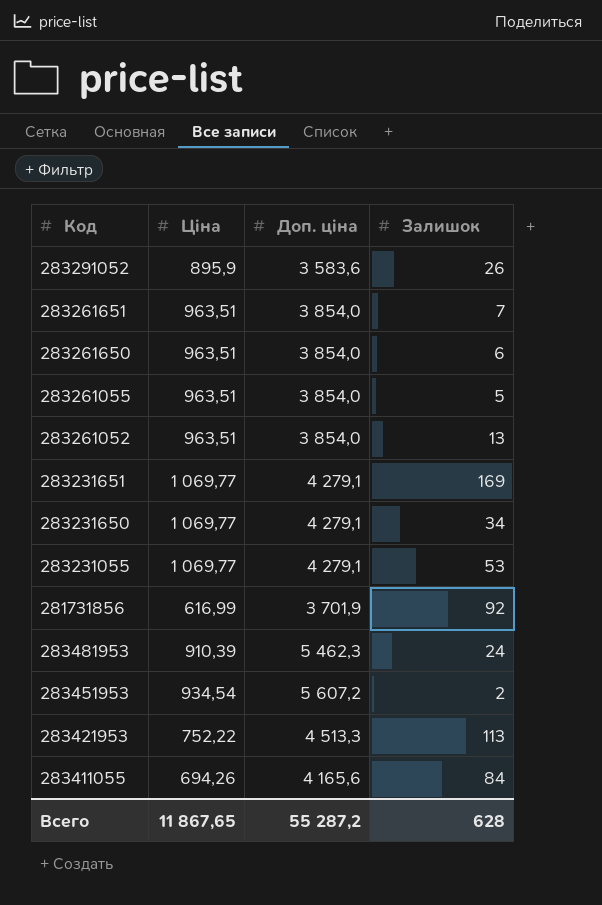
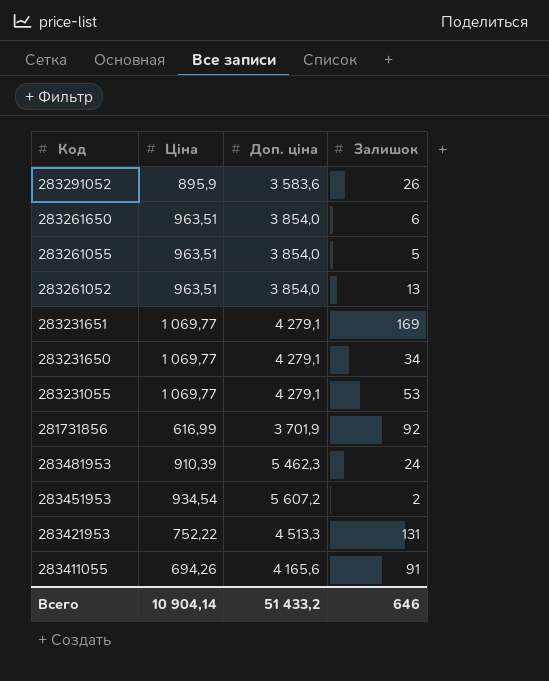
row 283261651: 963,51 | 3 854,0 | 7 -> none
283421953 | Залишок: 113 -> 131
283411055 | Залишок: 84 -> 91
Всего | Ціна: 11 867,65 -> 10 904,14
Всего | Доп. ціна: 55 287,2 -> 51 433,2
Всего | Залишок: 628 -> 646

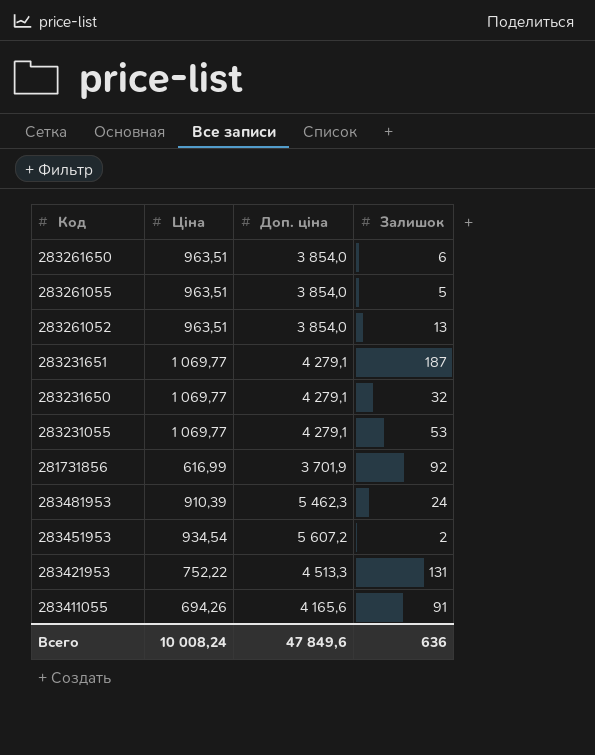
row 283291052: 895,9 | 3 583,6 | 26 -> none
283231651 | Залишок: 169 -> 187
283231650 | Залишок: 34 -> 32
Всего | Ціна: 10 904,14 -> 10 008,24
Всего | Доп. ціна: 51 433,2 -> 47 849,6
Всего | Залишок: 646 -> 636

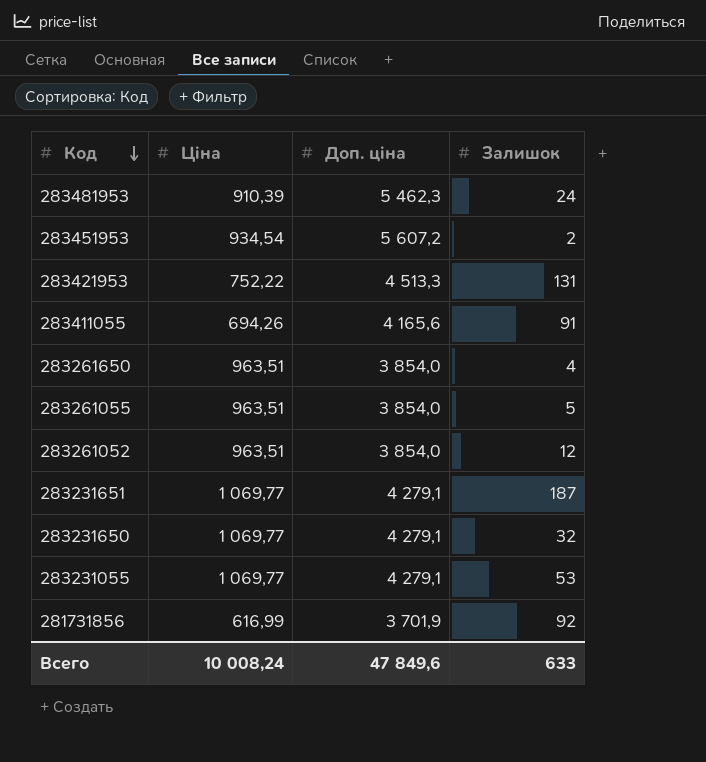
row order: none -> Код descending
283261650 | Залишок: 6 -> 4
283261052 | Залишок: 13 -> 12
Всего | Залишок: 636 -> 633

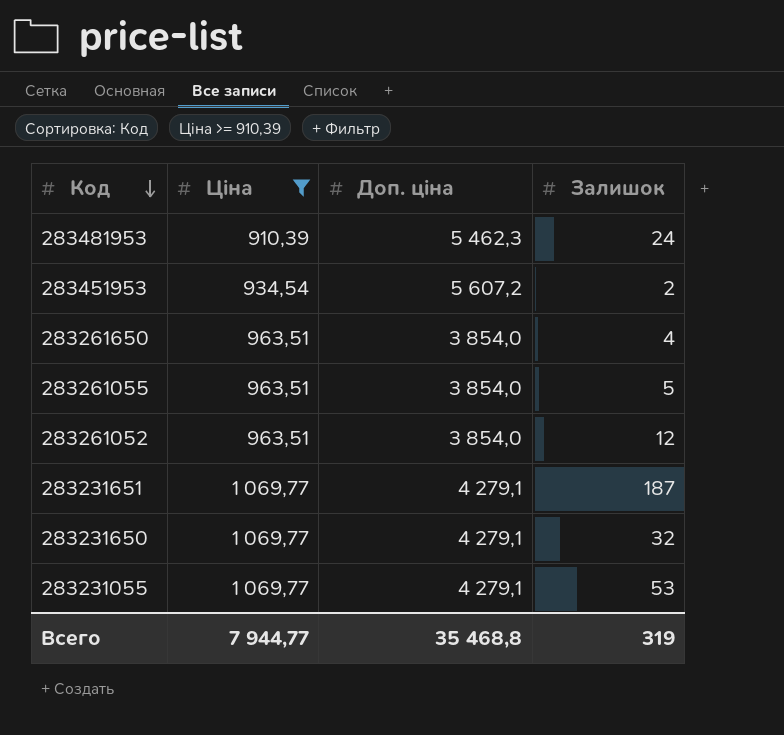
filter: none -> Ціна >= 910,39
Всего | Ціна: 10 008,24 -> 7 944,77
Всего | Доп. ціна: 47 849,6 -> 35 468,8
Всего | Залишок: 633 -> 319

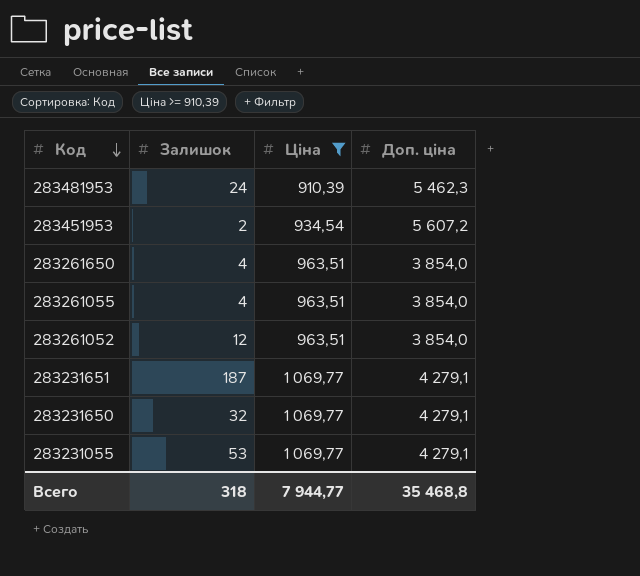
column Залишок | position: 4 -> 2
283261055 | Залишок: 5 -> 4
Всего | Залишок: 319 -> 318

